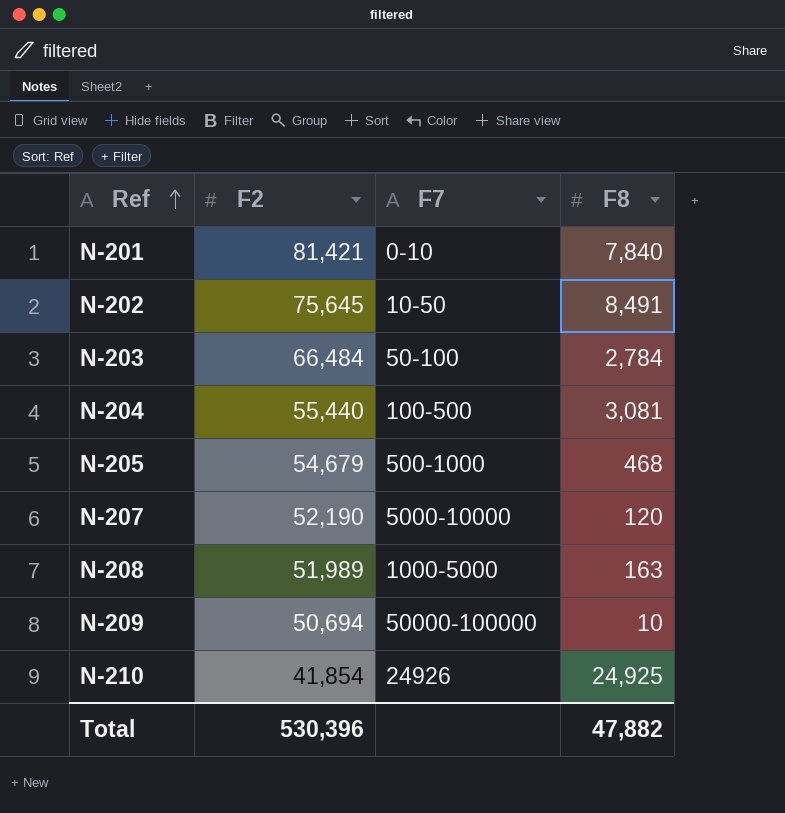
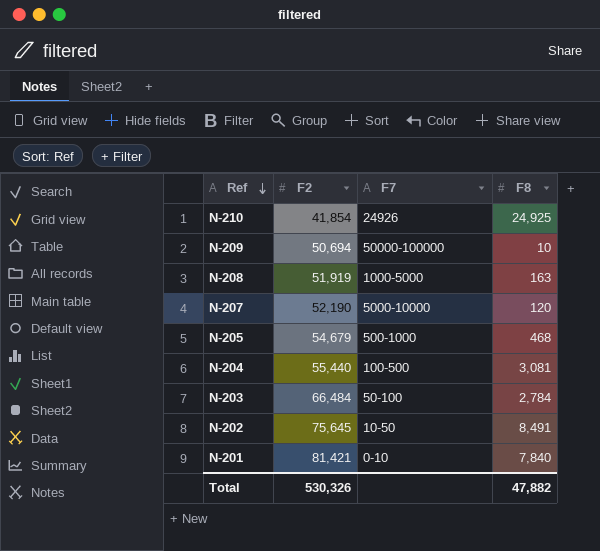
row order: Ref ascending -> Ref descending
N-208 | F2: 51,989 -> 51,919
Total | F2: 530,396 -> 530,326

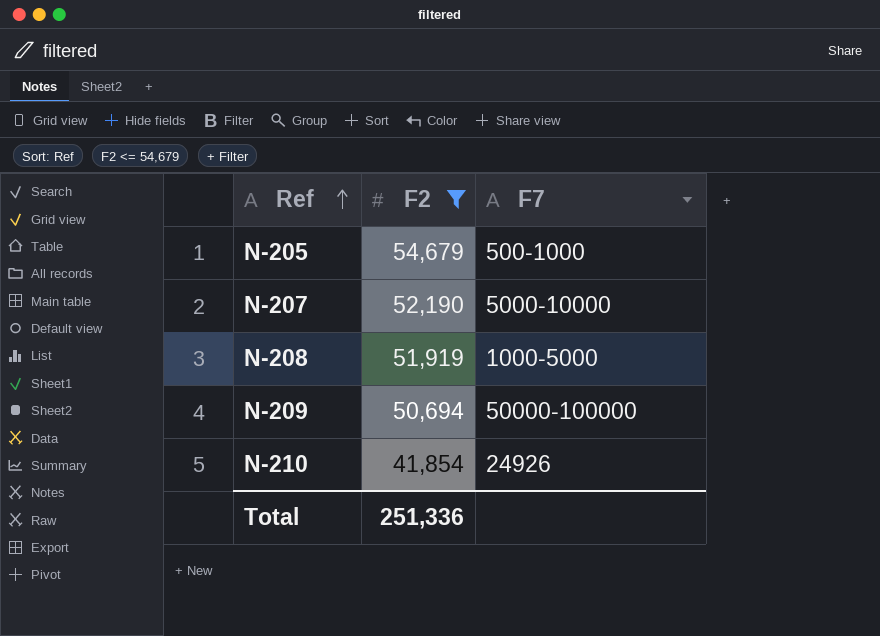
filter: none -> F2 <= 54,679
row order: Ref descending -> Ref ascending
column F8 | position: 4 -> none
Total | F2: 530,326 -> 251,336

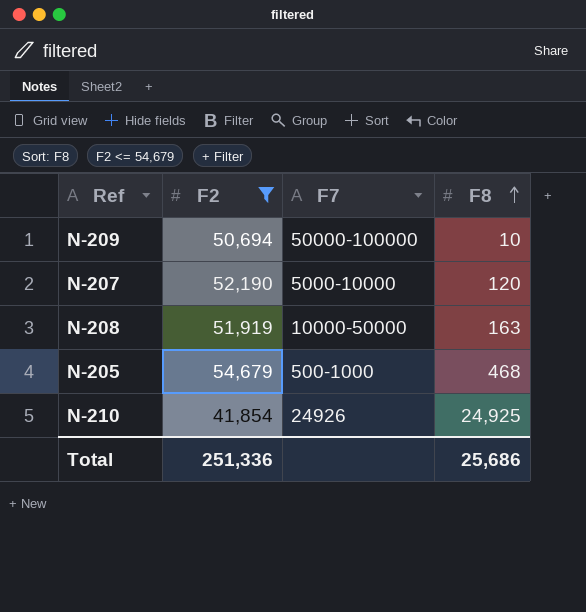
row order: Ref ascending -> F8 ascending
column F8 | position: none -> 4
N-208 | F7: 1000-5000 -> 10000-50000

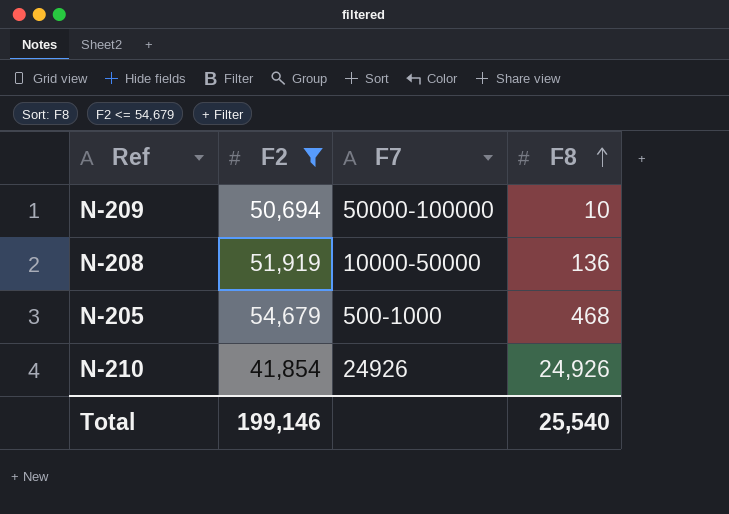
row N-207: 52,190 | 5000-10000 | 120 -> none
N-208 | F8: 163 -> 136
N-210 | F8: 24,925 -> 24,926
Total | F2: 251,336 -> 199,146
Total | F8: 25,686 -> 25,540

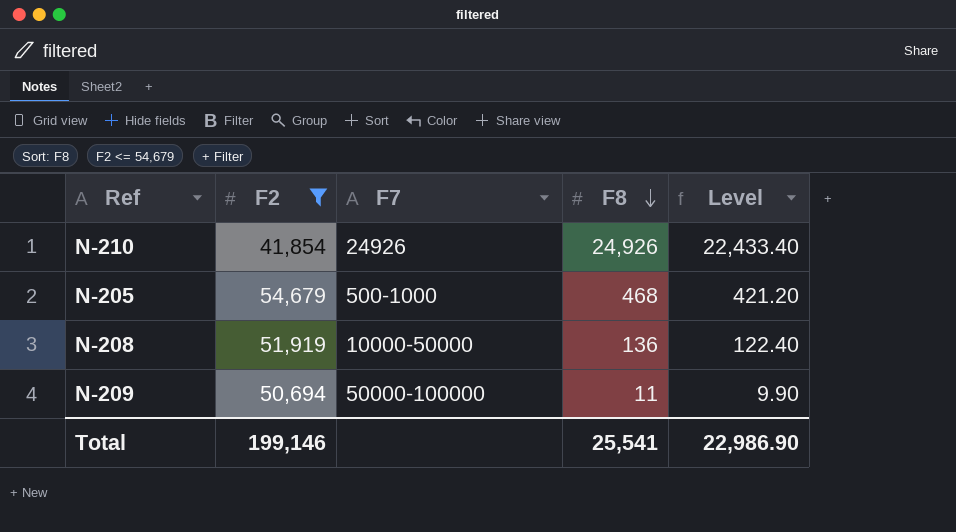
row order: F8 ascending -> F8 descending
column Level | formula: none -> [F8] * 0.9
N-209 | F8: 10 -> 11
Total | F8: 25,540 -> 25,541

